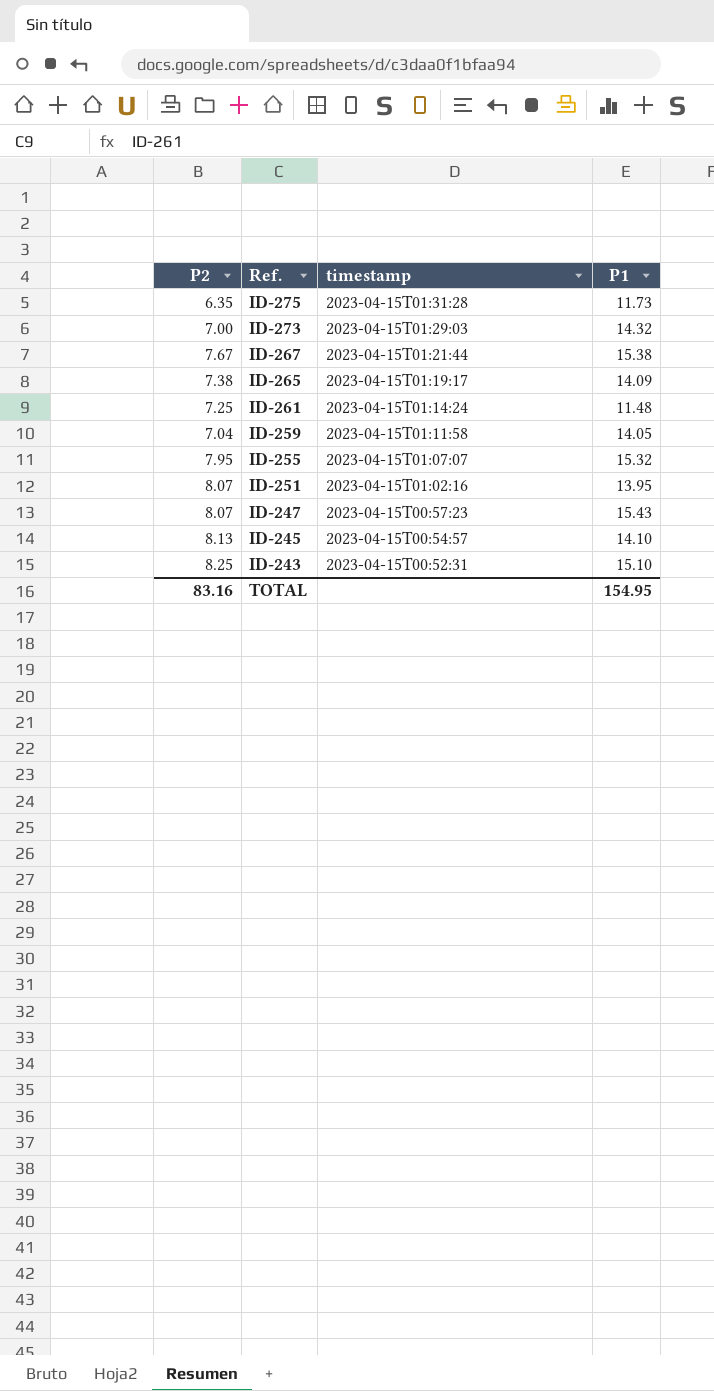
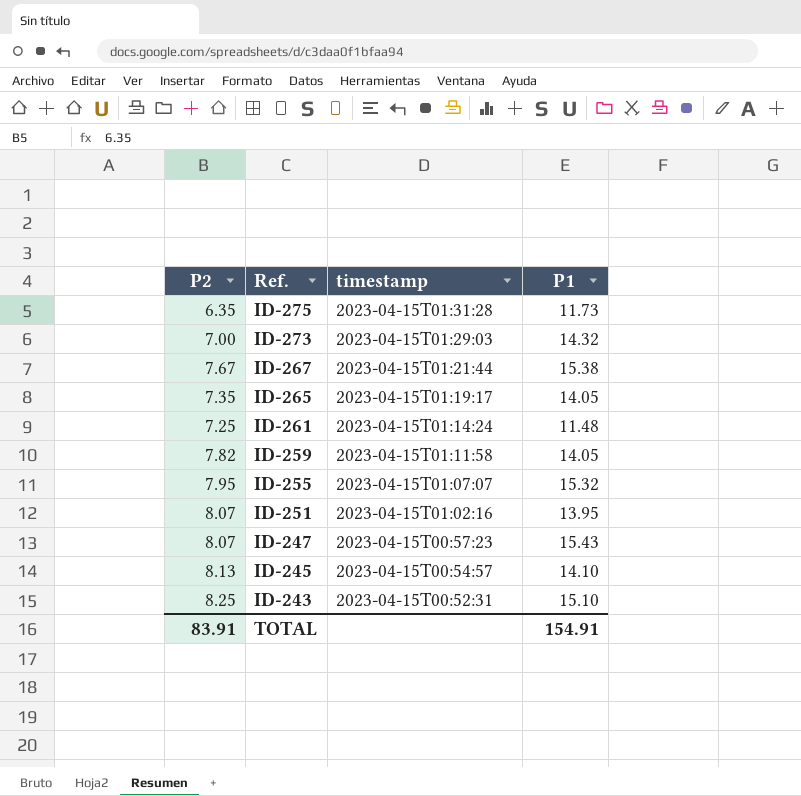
ID-265 | P2: 7.38 -> 7.35
ID-265 | P1: 14.09 -> 14.05
ID-259 | P2: 7.04 -> 7.82
TOTAL | P2: 83.16 -> 83.91
TOTAL | P1: 154.95 -> 154.91

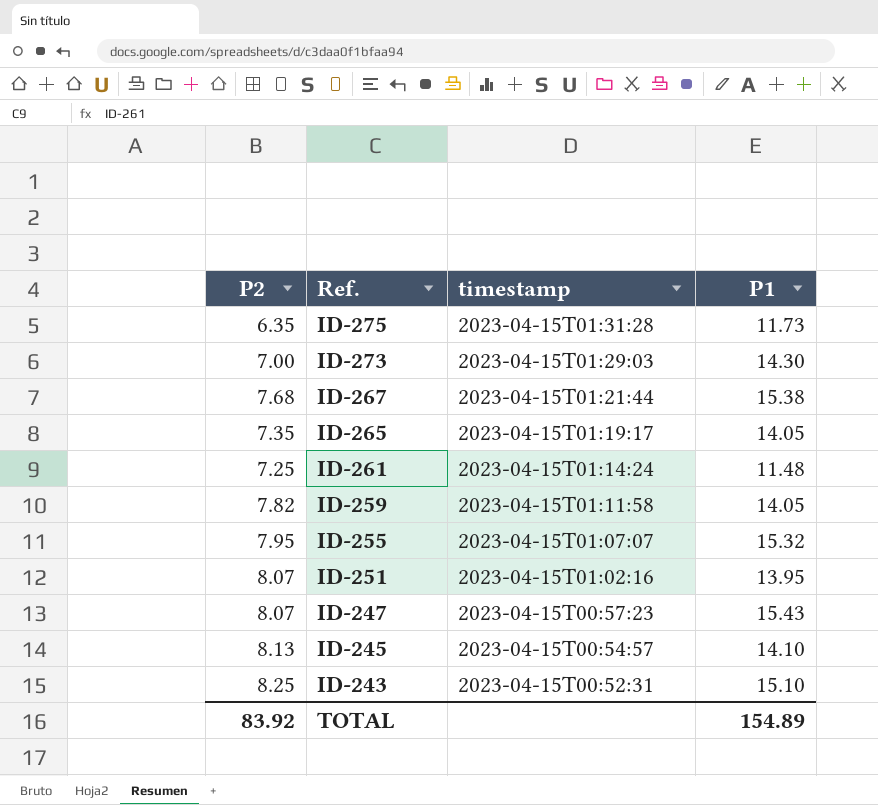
ID-273 | P1: 14.32 -> 14.30
ID-267 | P2: 7.67 -> 7.68
TOTAL | P2: 83.91 -> 83.92
TOTAL | P1: 154.91 -> 154.89

